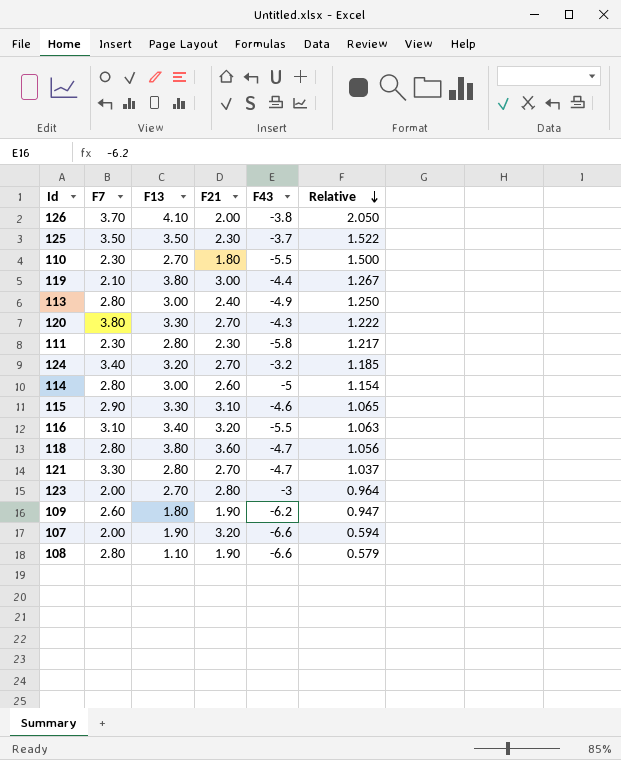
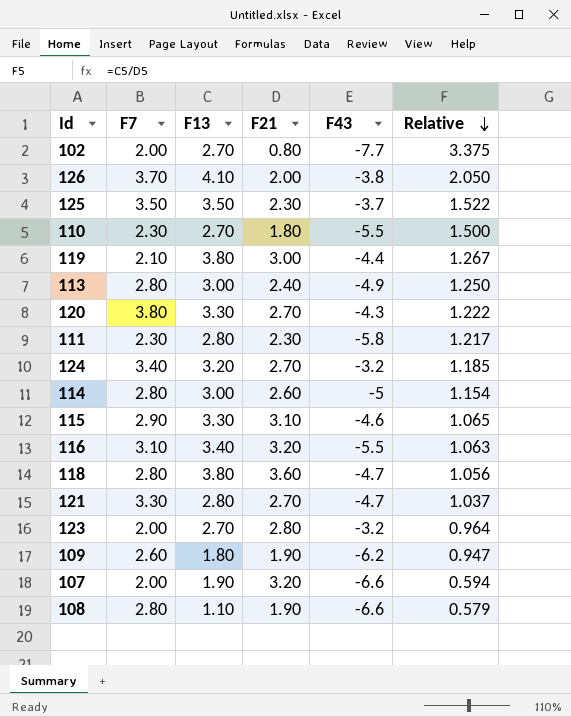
row 102: none -> 2.00 | 2.70 | 0.80 | -7.7 | 3.375
123 | F43: -3 -> -3.2

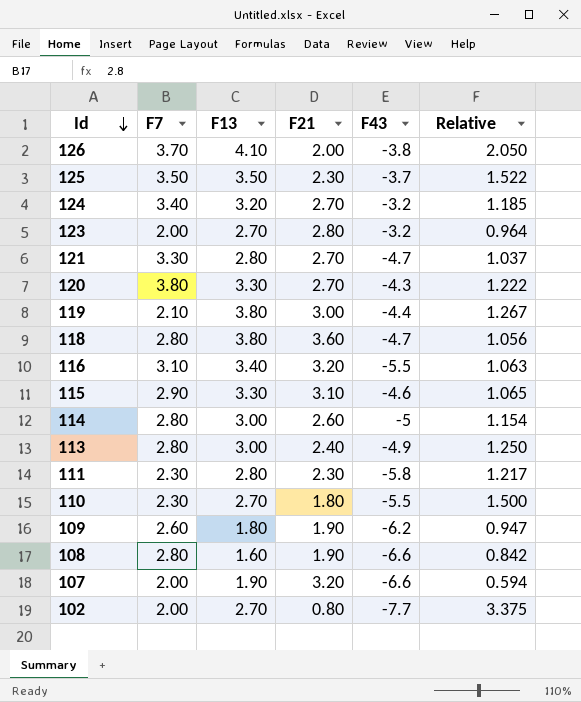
row order: Relative descending -> Id descending
108 | F13: 1.10 -> 1.60
108 | Relative: 0.579 -> 0.842

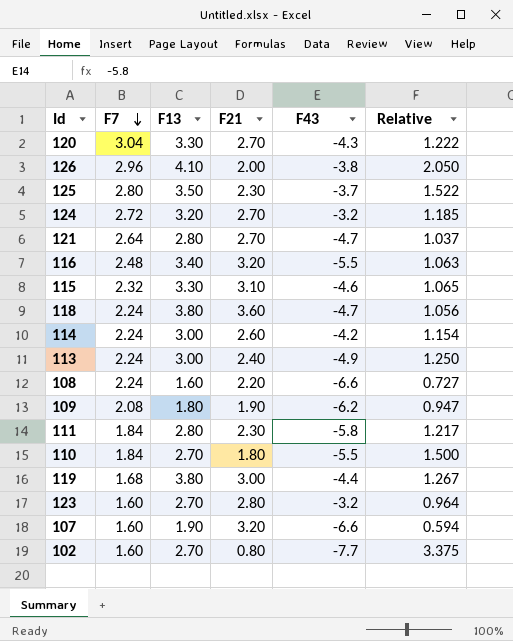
row order: Id descending -> F7 descending
120 | F7: 3.80 -> 3.04
126 | F7: 3.70 -> 2.96
125 | F7: 3.50 -> 2.80
124 | F7: 3.40 -> 2.72
121 | F7: 3.30 -> 2.64
116 | F7: 3.10 -> 2.48
115 | F7: 2.90 -> 2.32
118 | F7: 2.80 -> 2.24
114 | F7: 2.80 -> 2.24
114 | F43: -5 -> -4.2
113 | F7: 2.80 -> 2.24
108 | F7: 2.80 -> 2.24
108 | F21: 1.90 -> 2.20
108 | Relative: 0.842 -> 0.727
109 | F7: 2.60 -> 2.08
111 | F7: 2.30 -> 1.84
110 | F7: 2.30 -> 1.84
119 | F7: 2.10 -> 1.68
123 | F7: 2.00 -> 1.60
107 | F7: 2.00 -> 1.60
102 | F7: 2.00 -> 1.60

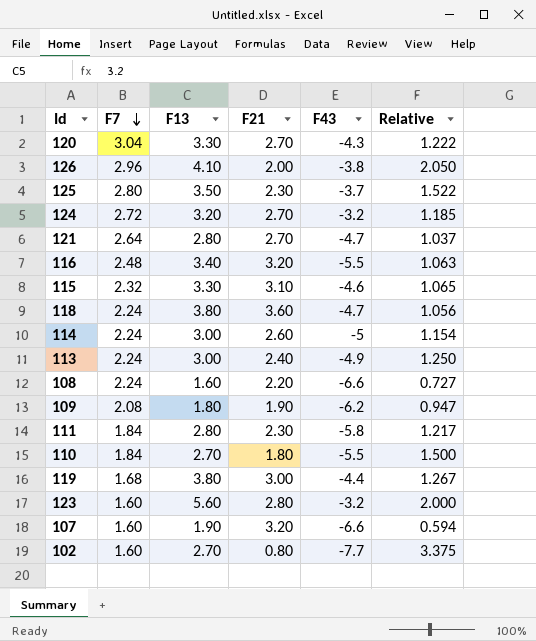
114 | F43: -4.2 -> -5
123 | F13: 2.70 -> 5.60
123 | Relative: 0.964 -> 2.000

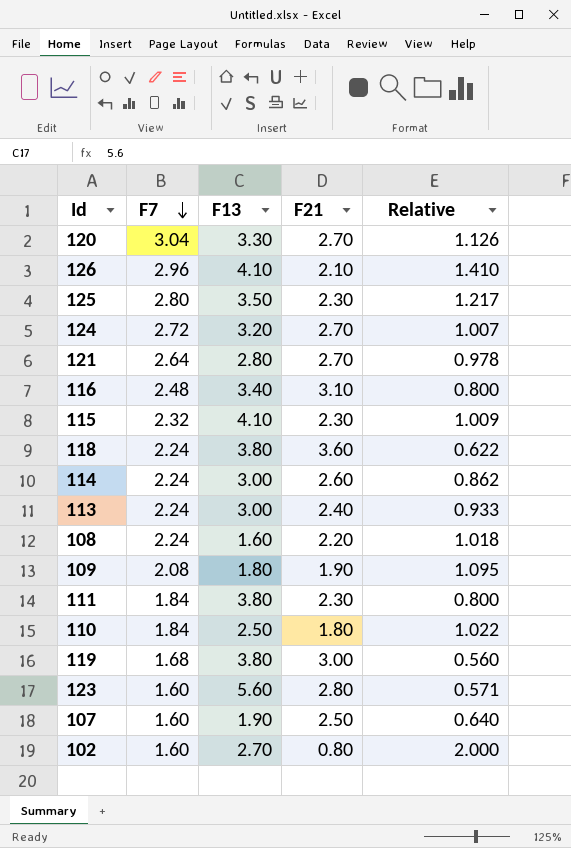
column F43 | position: 5 -> none
column Relative | formula: [F13] / [F21] -> [F7] / [F21]
126 | F21: 2.00 -> 2.10
116 | F21: 3.20 -> 3.10
115 | F13: 3.30 -> 4.10
115 | F21: 3.10 -> 2.30
111 | F13: 2.80 -> 3.80
110 | F13: 2.70 -> 2.50
107 | F21: 3.20 -> 2.50

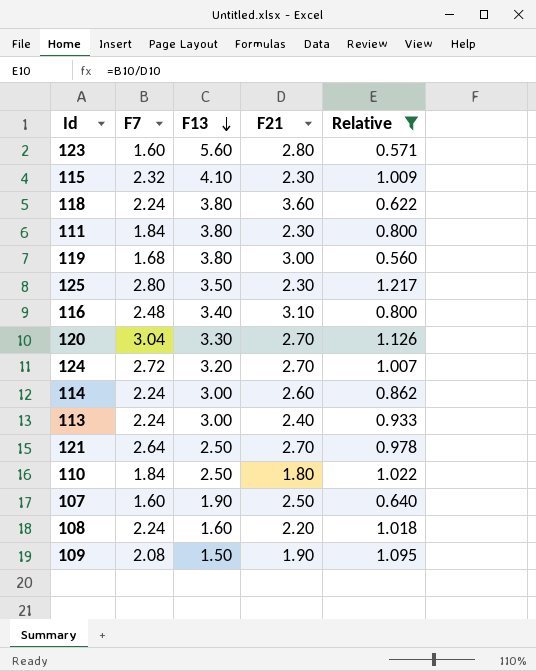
filter: none -> Relative <= 1.217
row order: F7 descending -> F13 descending
121 | F13: 2.80 -> 2.50
109 | F13: 1.80 -> 1.50

